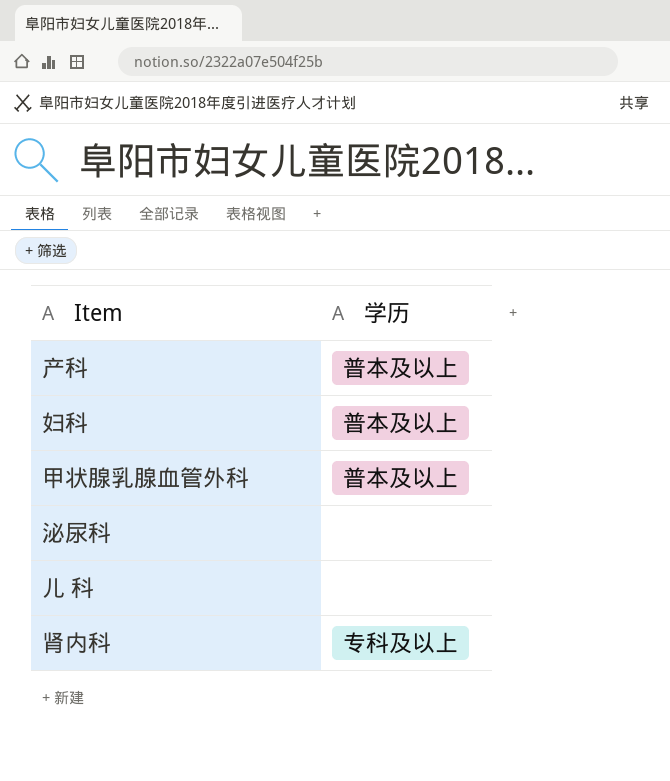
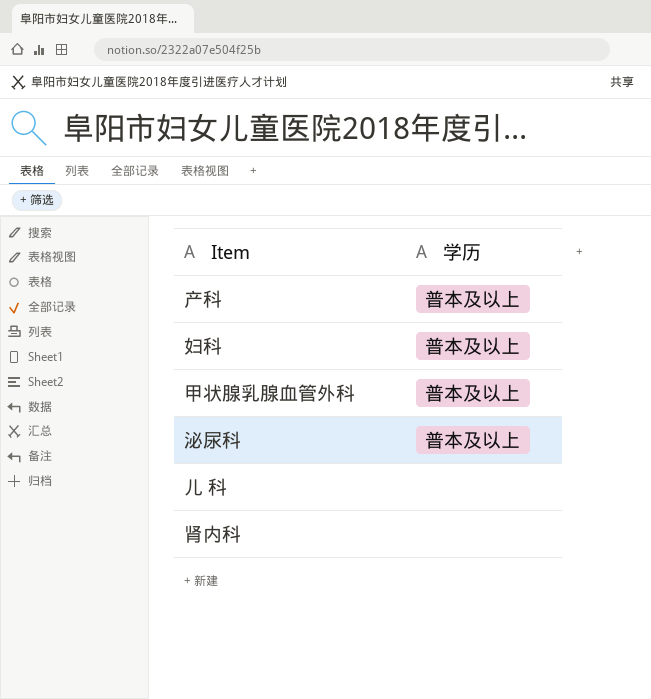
泌尿科 | 学历: none -> 普本及以上
肾内科 | 学历: 专科及以上 -> none

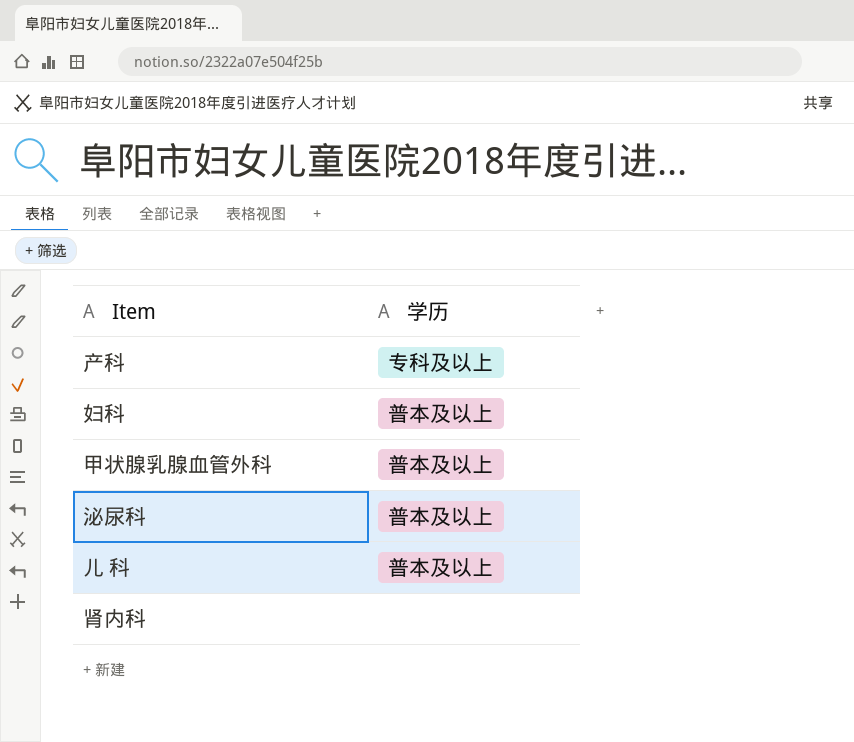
产科 | 学历: 普本及以上 -> 专科及以上
儿 科 | 学历: none -> 普本及以上

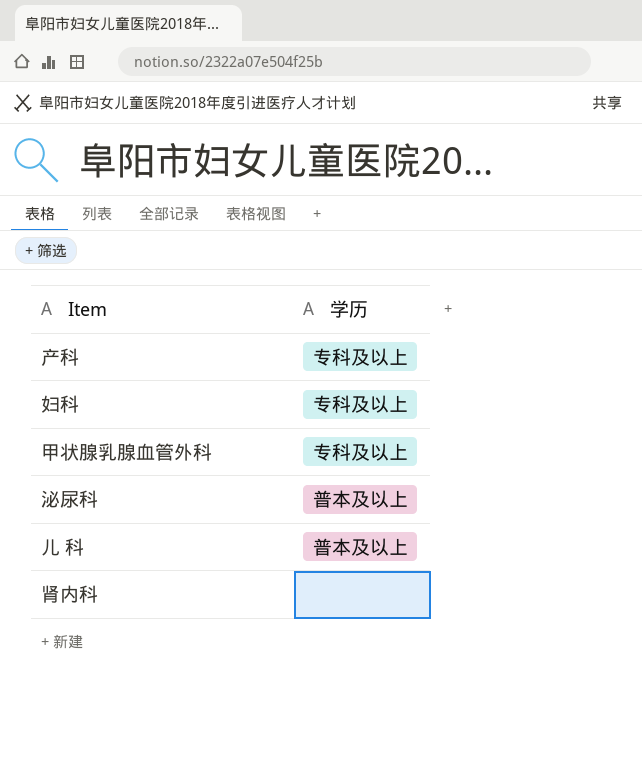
妇科 | 学历: 普本及以上 -> 专科及以上
甲状腺乳腺血管外科 | 学历: 普本及以上 -> 专科及以上

